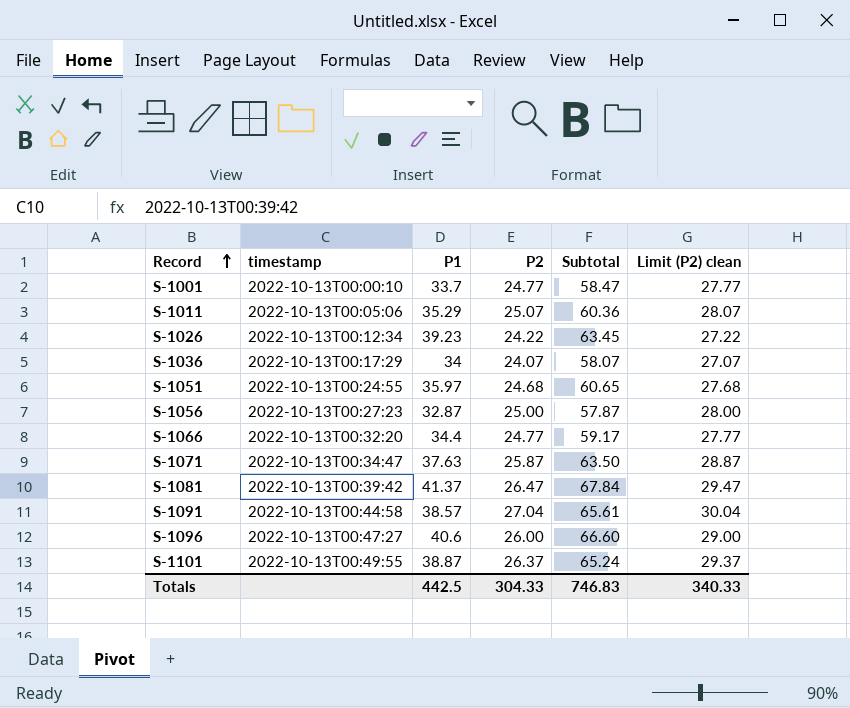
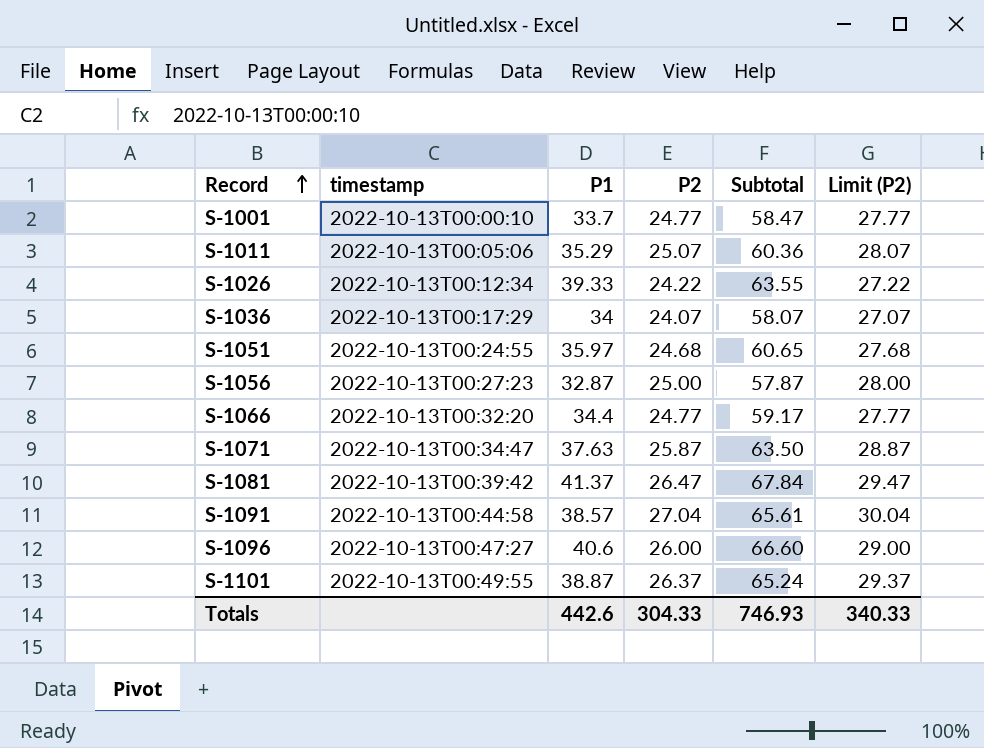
column name: Limit (P2) clean -> Limit (P2)
S-1026 | P1: 39.23 -> 39.33
S-1026 | Subtotal: 63.45 -> 63.55
Totals | P1: 442.5 -> 442.6
Totals | Subtotal: 746.83 -> 746.93

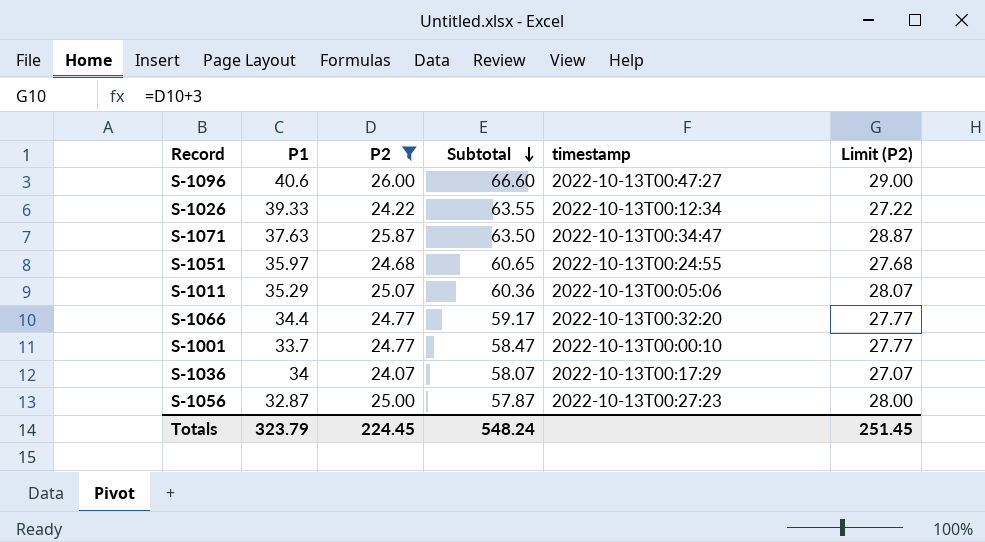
filter: none -> P2 <= 26.00
row order: Record ascending -> Subtotal descending
column timestamp | position: 2 -> 5
Totals | P1: 442.6 -> 323.79
Totals | P2: 304.33 -> 224.45
Totals | Subtotal: 746.93 -> 548.24
Totals | Limit (P2): 340.33 -> 251.45

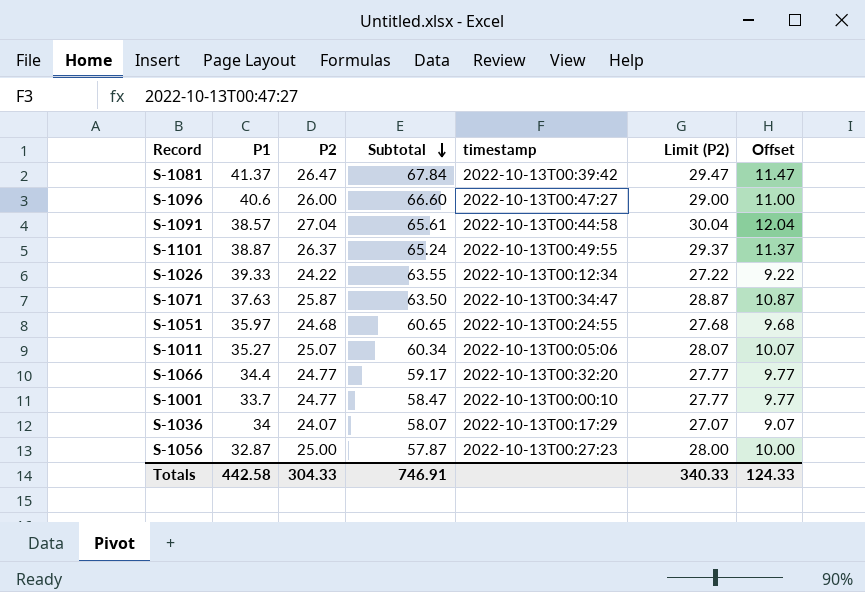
filter: P2 <= 26.00 -> none
column Offset | formula: none -> [P2] - 15
S-1011 | P1: 35.29 -> 35.27
S-1011 | Subtotal: 60.36 -> 60.34
Totals | P1: 323.79 -> 442.58
Totals | P2: 224.45 -> 304.33
Totals | Subtotal: 548.24 -> 746.91
Totals | Limit (P2): 251.45 -> 340.33

